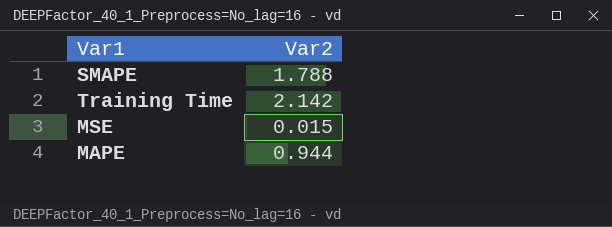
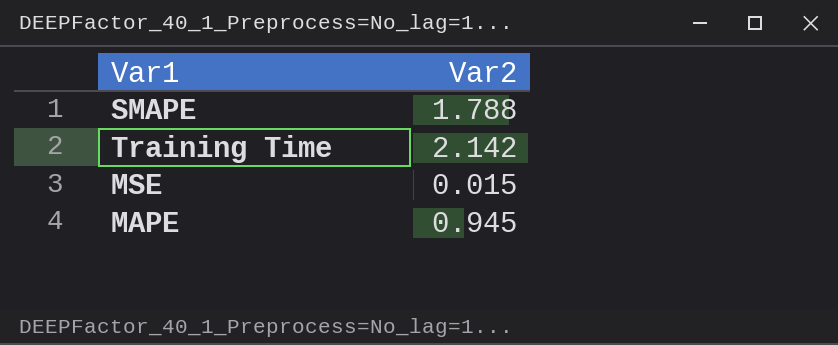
MAPE | Var2: 0.944 -> 0.945

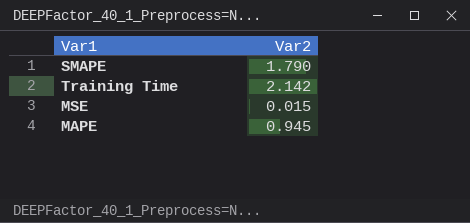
SMAPE | Var2: 1.788 -> 1.790

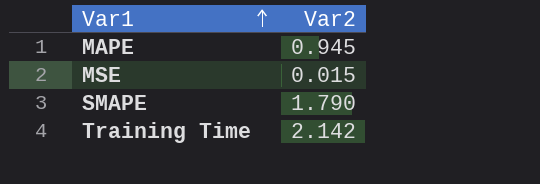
row order: none -> Var1 ascending

